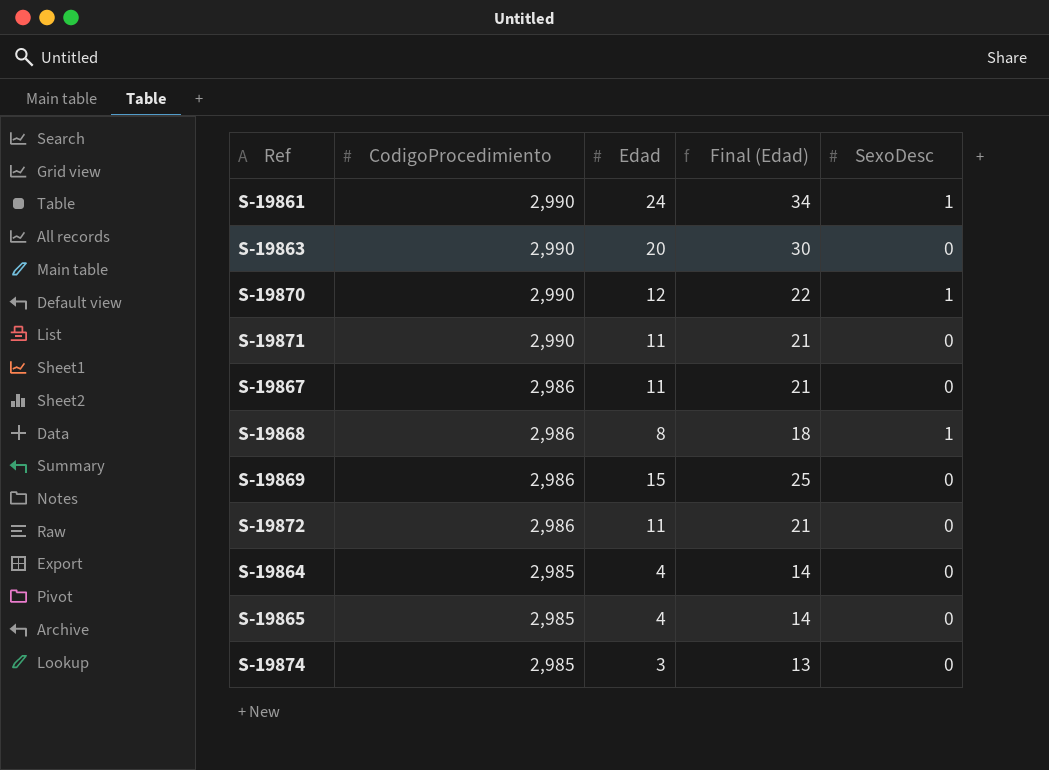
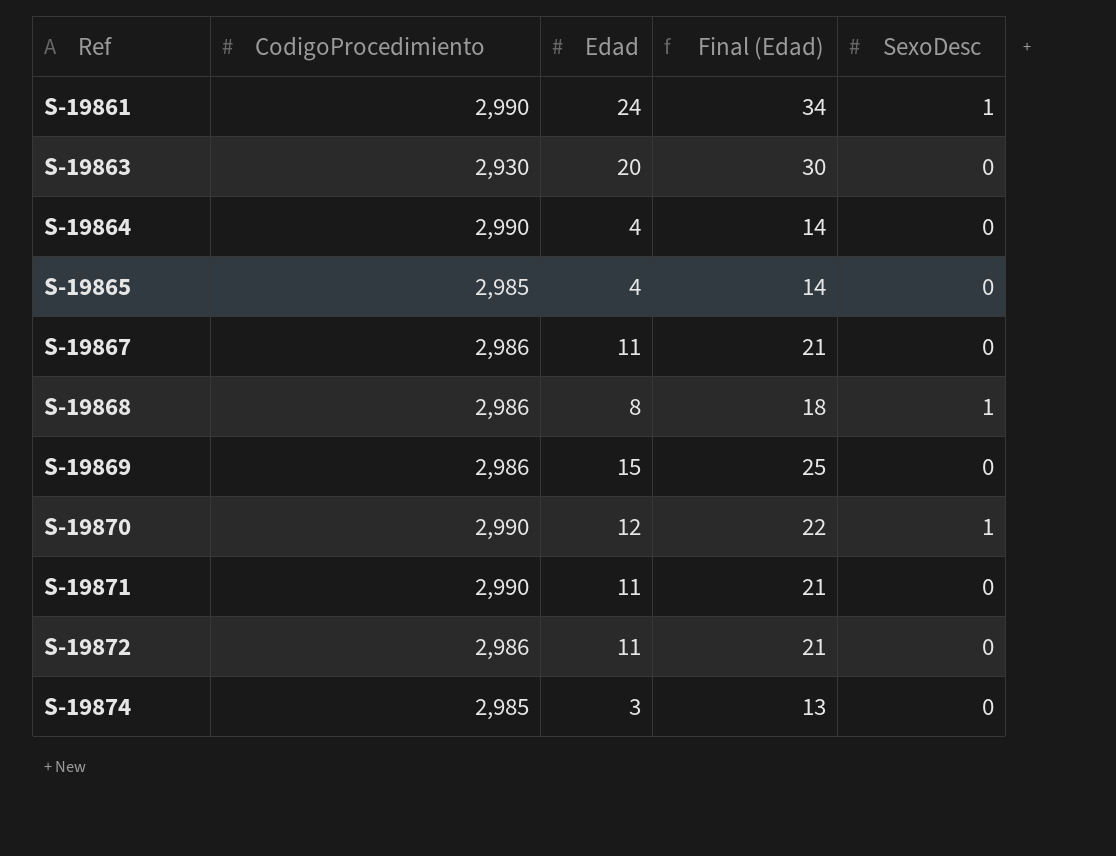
row order: CodigoProcedimiento descending -> Ref ascending
S-19863 | CodigoProcedimiento: 2,990 -> 2,930
S-19864 | CodigoProcedimiento: 2,985 -> 2,990

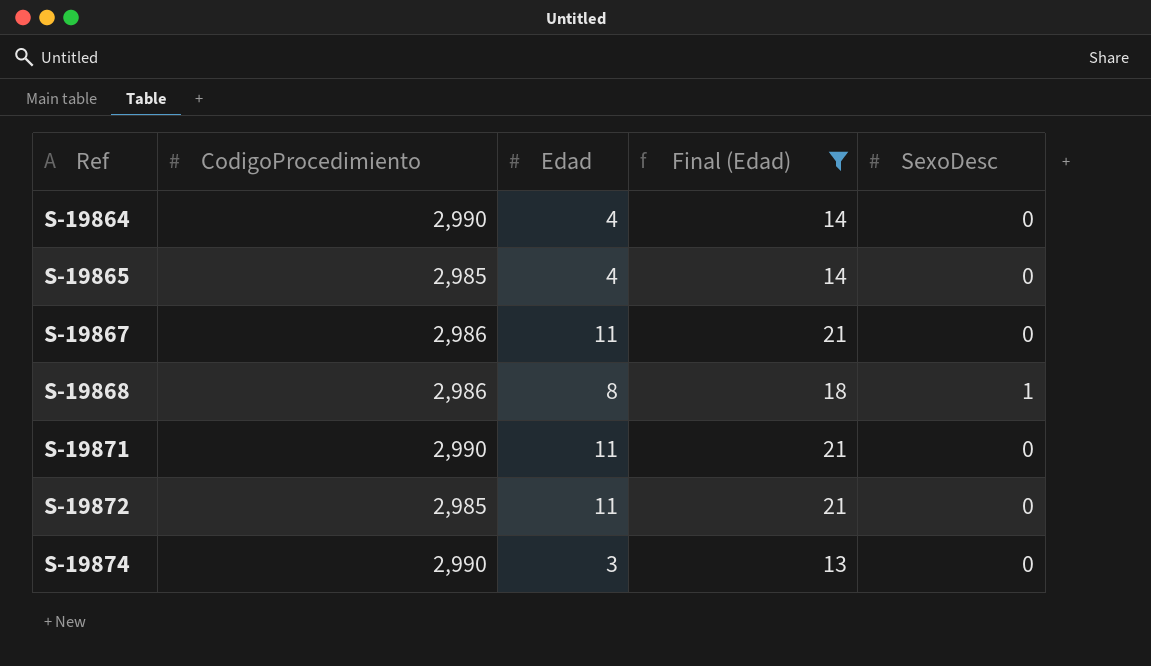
filter: none -> Final (Edad) <= 21
S-19872 | CodigoProcedimiento: 2,986 -> 2,985
S-19874 | CodigoProcedimiento: 2,985 -> 2,990

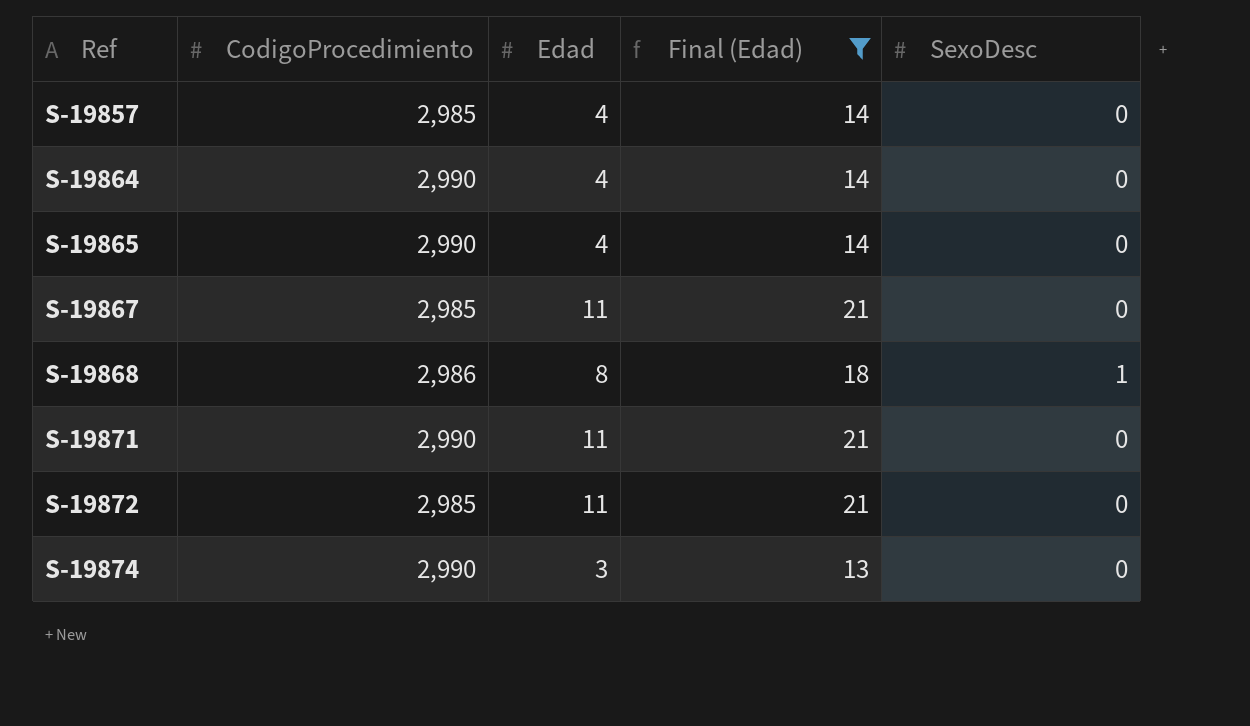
row S-19857: none -> 2,985 | 4 | 14 | 0
S-19865 | CodigoProcedimiento: 2,985 -> 2,990
S-19867 | CodigoProcedimiento: 2,986 -> 2,985

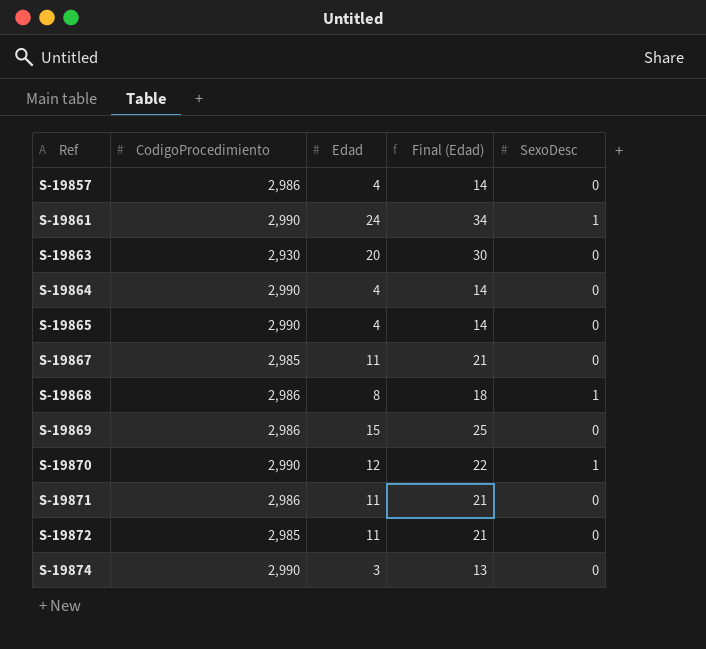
filter: Final (Edad) <= 21 -> none
S-19857 | CodigoProcedimiento: 2,985 -> 2,986
S-19871 | CodigoProcedimiento: 2,990 -> 2,986

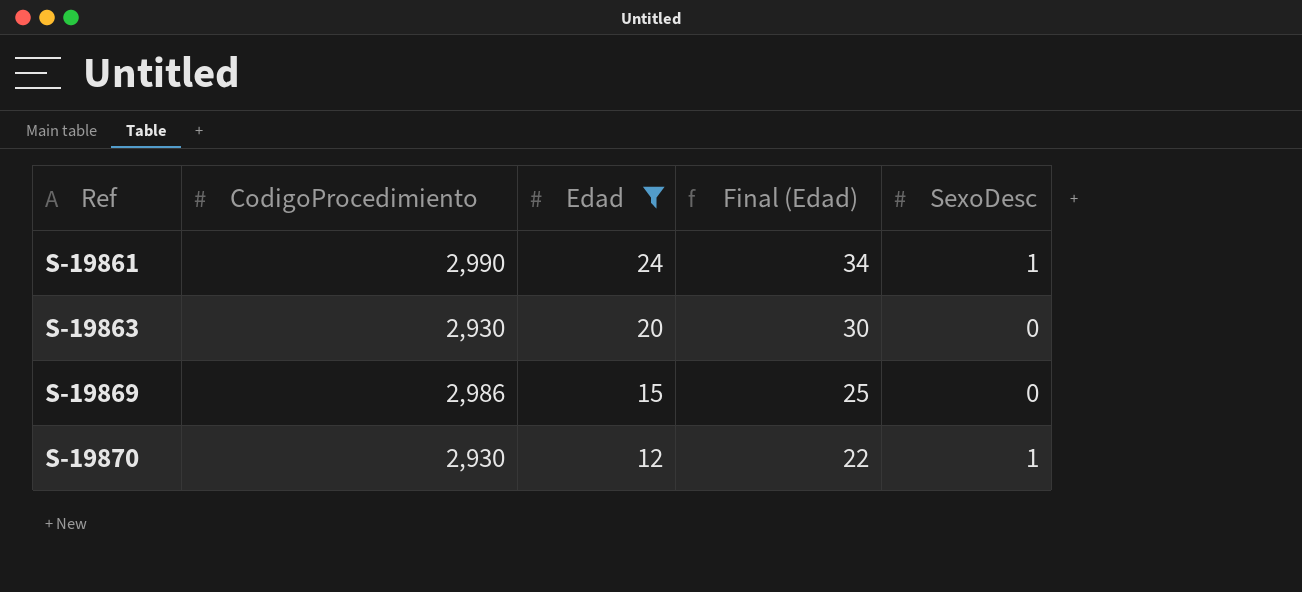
filter: none -> Edad >= 12
S-19870 | CodigoProcedimiento: 2,990 -> 2,930

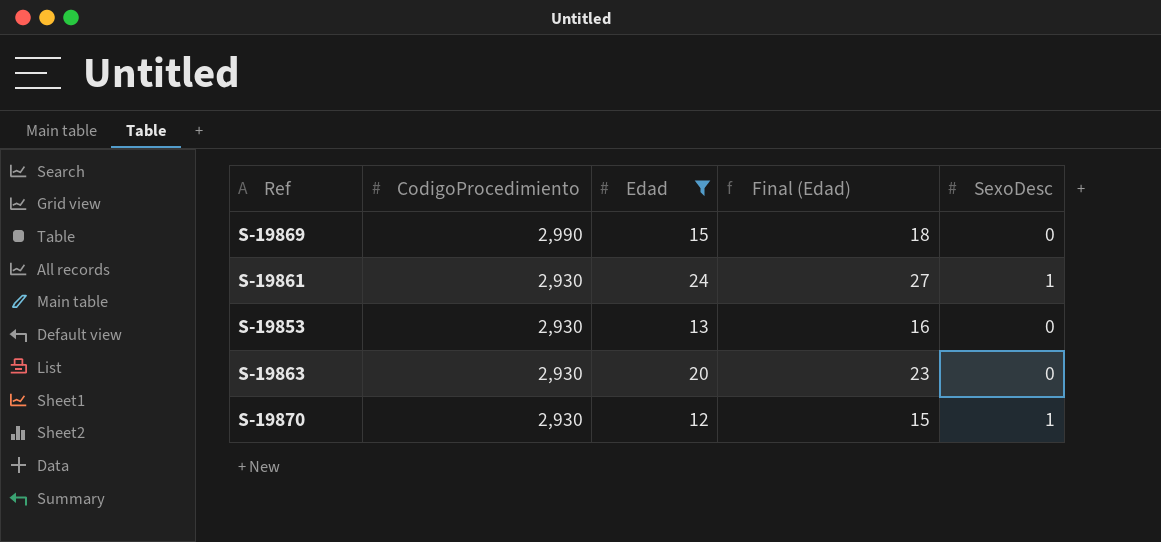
row order: Ref ascending -> CodigoProcedimiento descending
column Final (Edad) | formula: [Edad] + 10 -> [Edad] + 3
S-19869 | CodigoProcedimiento: 2,986 -> 2,990
S-19861 | CodigoProcedimiento: 2,990 -> 2,930
row S-19853: none -> 2,930 | 13 | 16 | 0

